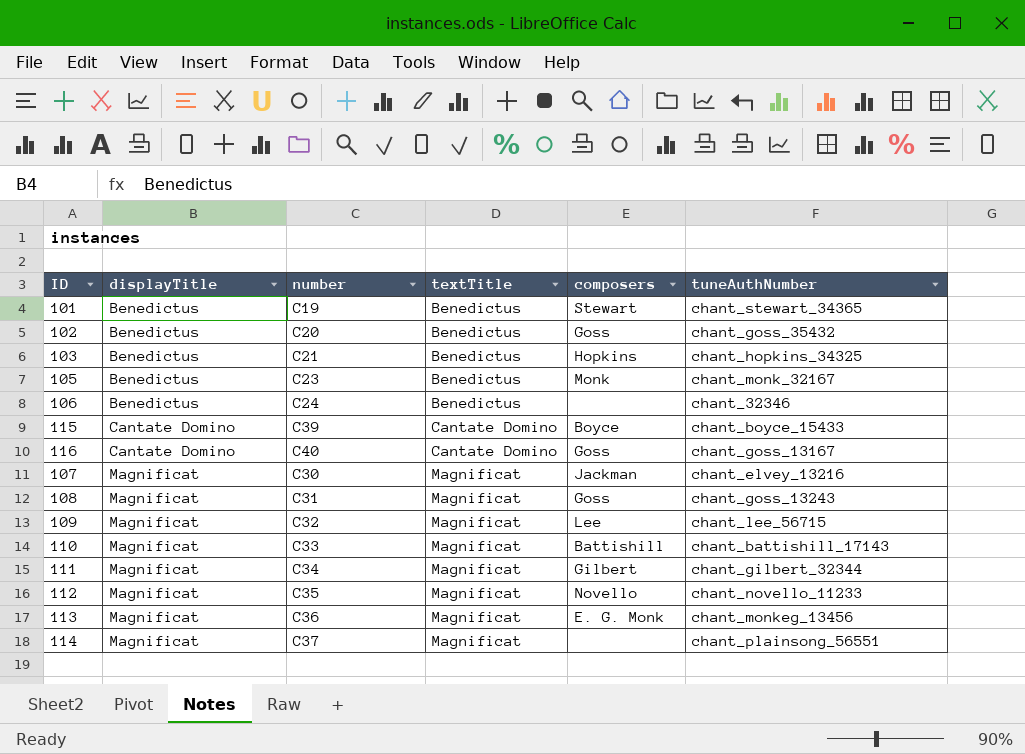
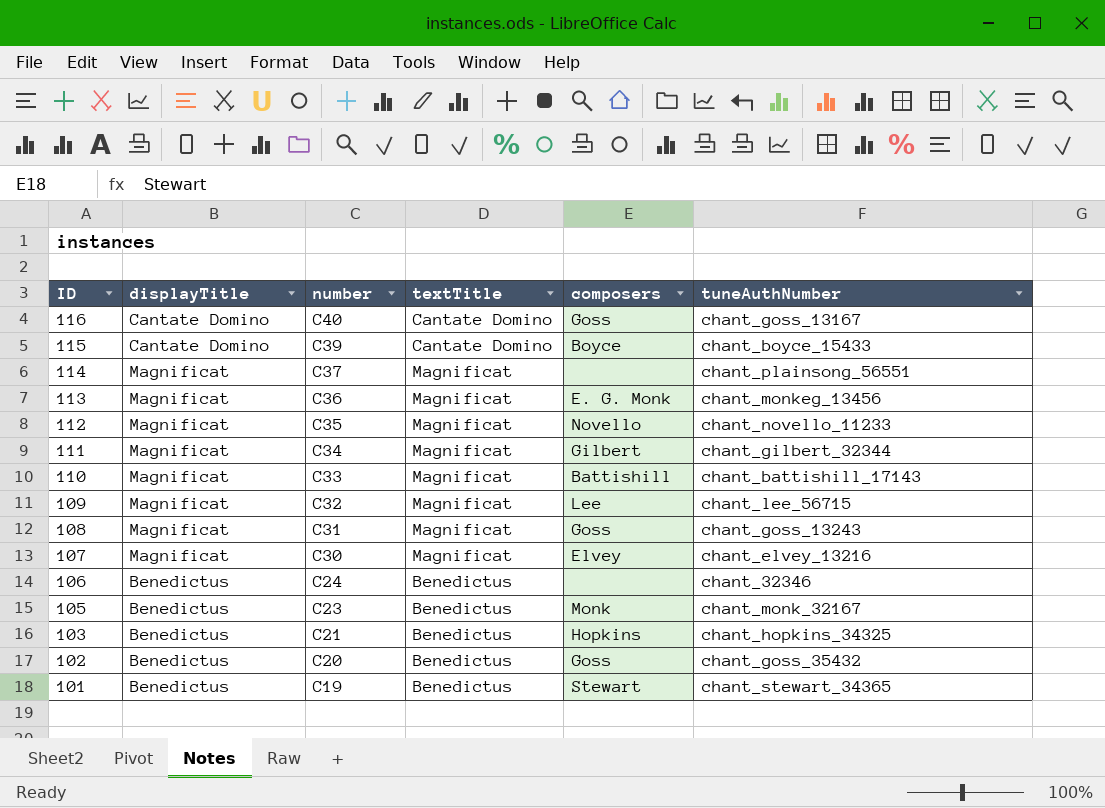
row order: displayTitle ascending -> ID descending
107 | composers: Jackman -> Elvey

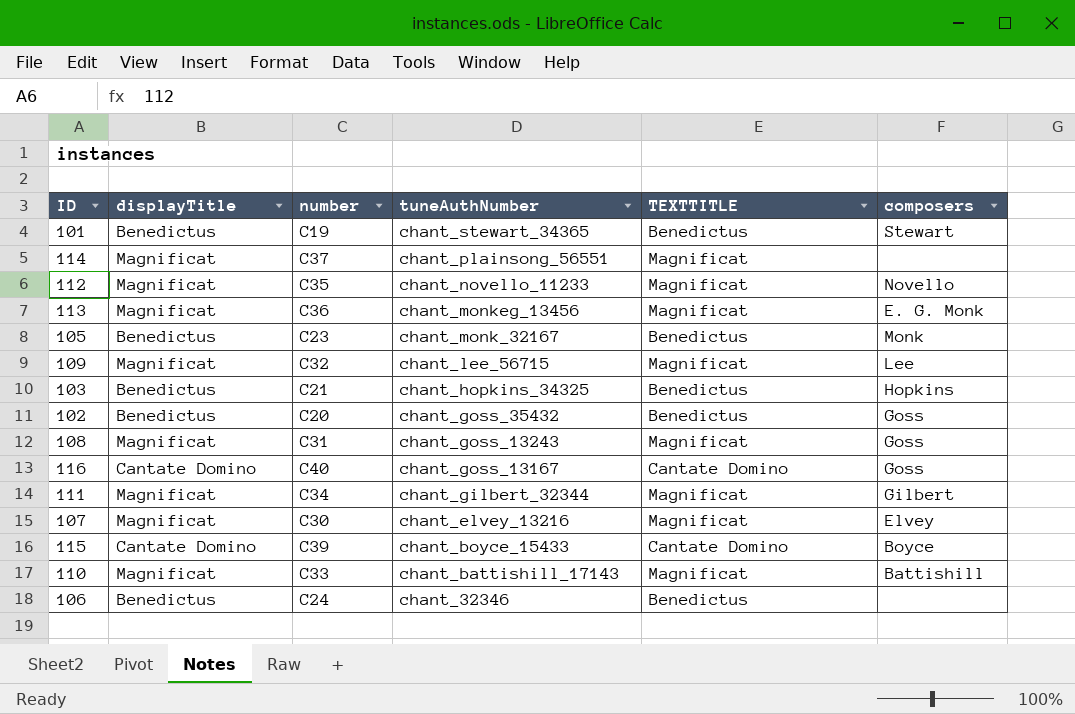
row order: ID descending -> tuneAuthNumber descending
column tuneAuthNumber | position: 6 -> 4
column name: textTitle -> TEXTTITLE

